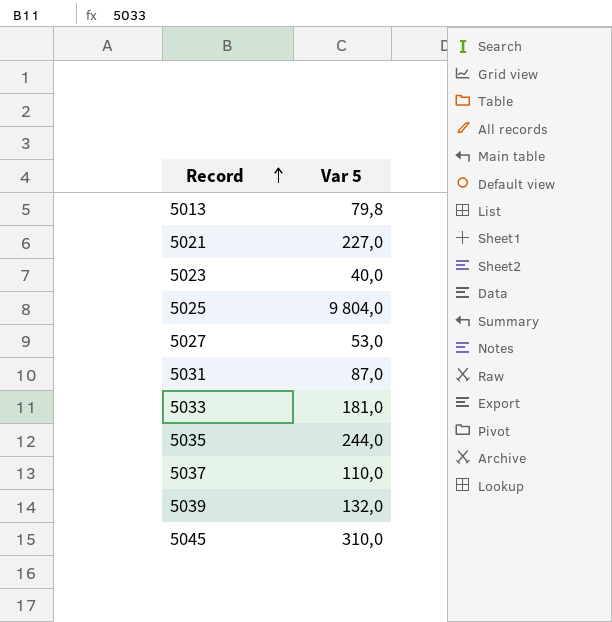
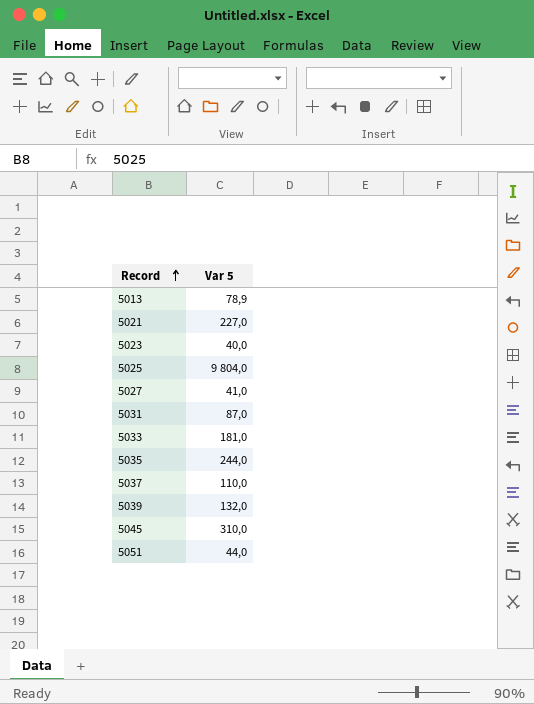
5013 | Var 5: 79,8 -> 78,9
5027 | Var 5: 53,0 -> 41,0
row 5051: none -> 44,0

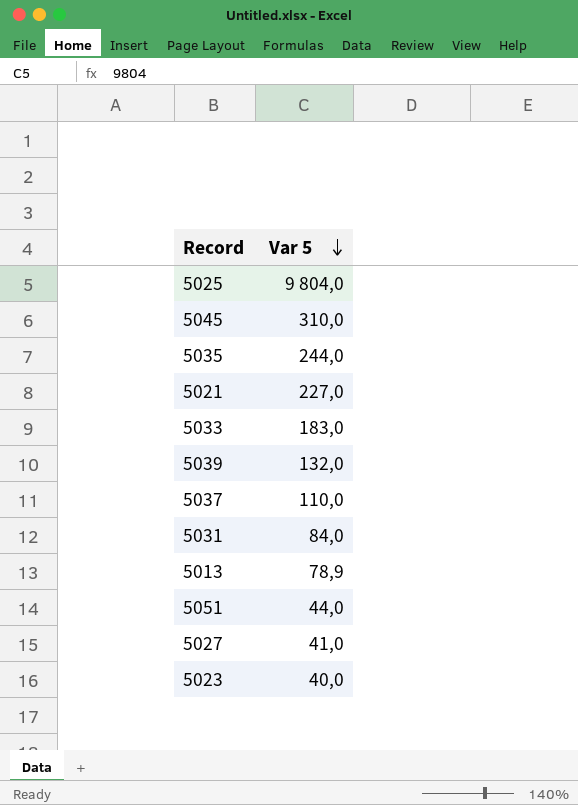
row order: Record ascending -> Var 5 descending
5033 | Var 5: 181,0 -> 183,0
5031 | Var 5: 87,0 -> 84,0

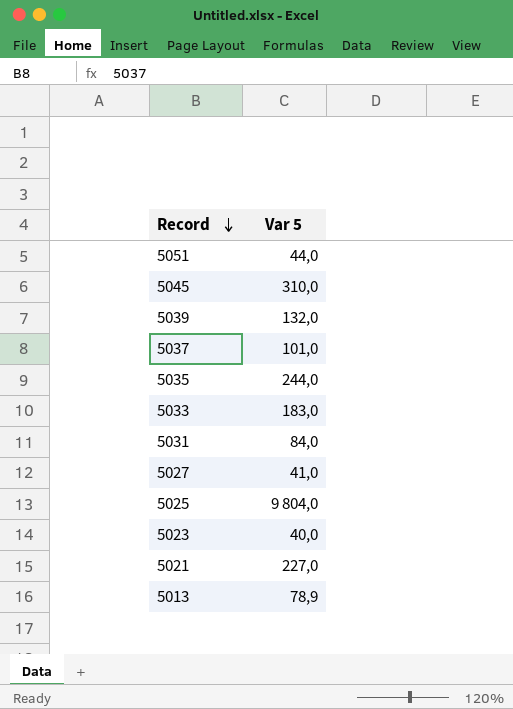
row order: Var 5 descending -> Record descending
5037 | Var 5: 110,0 -> 101,0

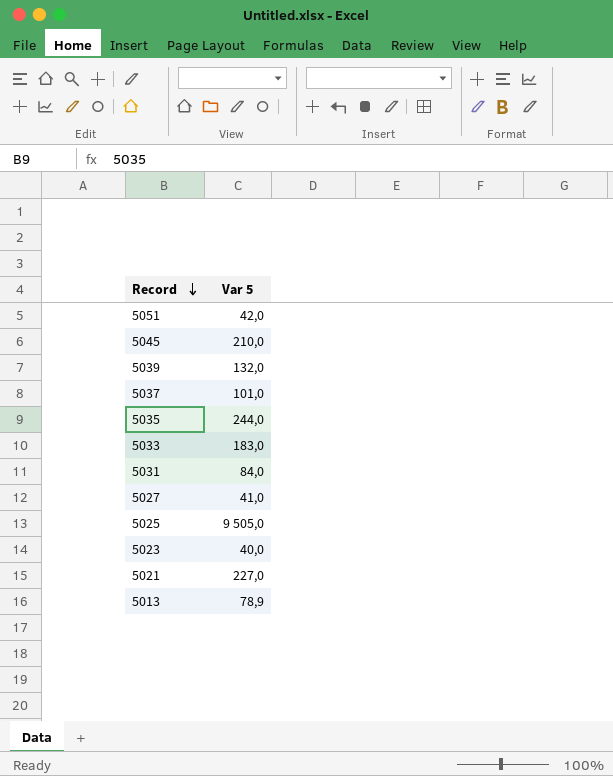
5051 | Var 5: 44,0 -> 42,0
5045 | Var 5: 310,0 -> 210,0
5025 | Var 5: 9 804,0 -> 9 505,0

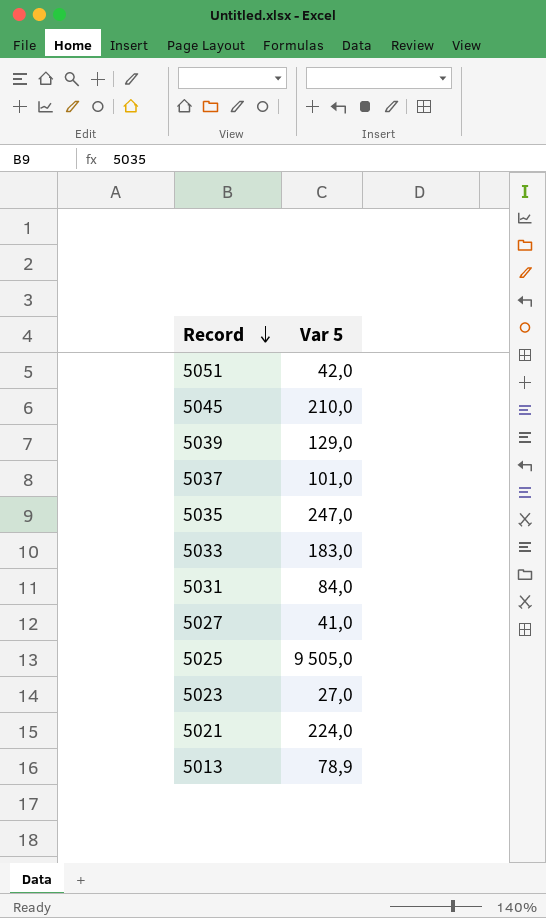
5039 | Var 5: 132,0 -> 129,0
5035 | Var 5: 244,0 -> 247,0
5023 | Var 5: 40,0 -> 27,0
5021 | Var 5: 227,0 -> 224,0

